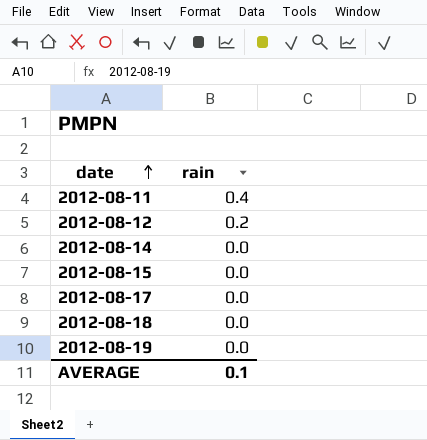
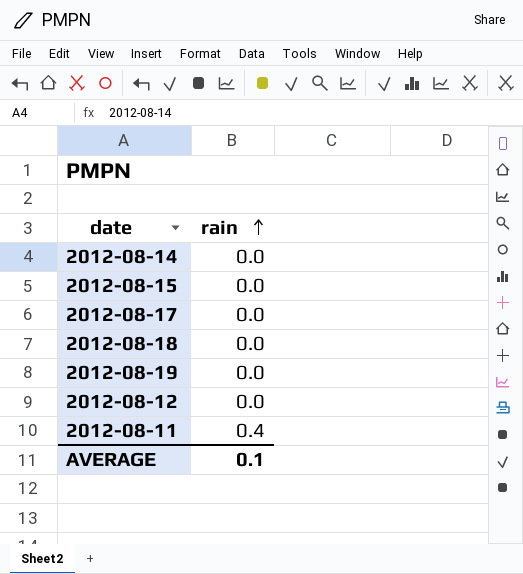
row order: date ascending -> rain ascending
2012-08-12 | rain: 0.2 -> 0.0

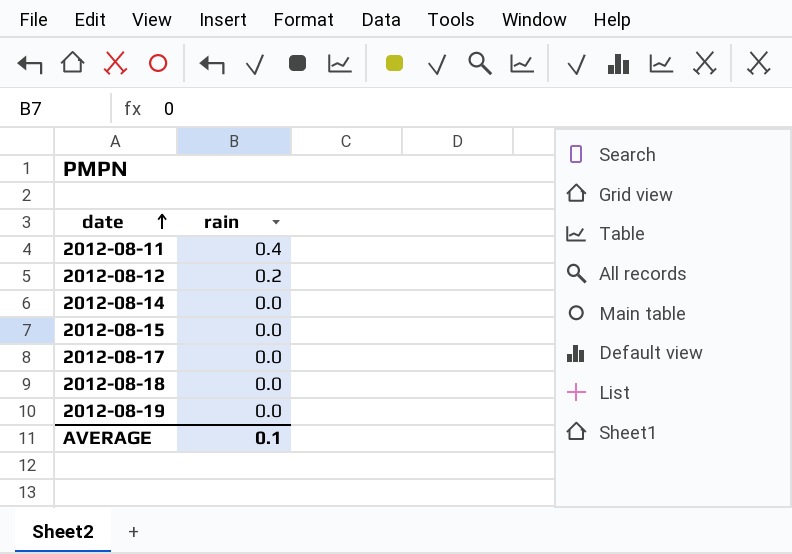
row order: rain ascending -> date ascending
2012-08-12 | rain: 0.0 -> 0.2

